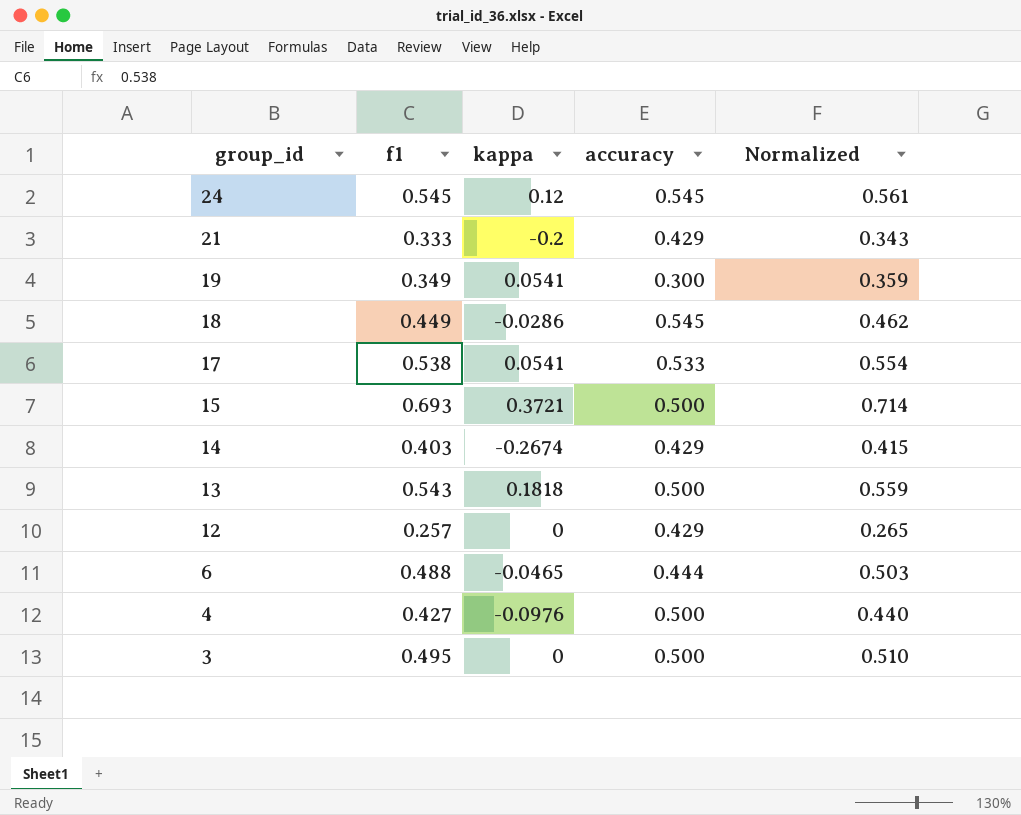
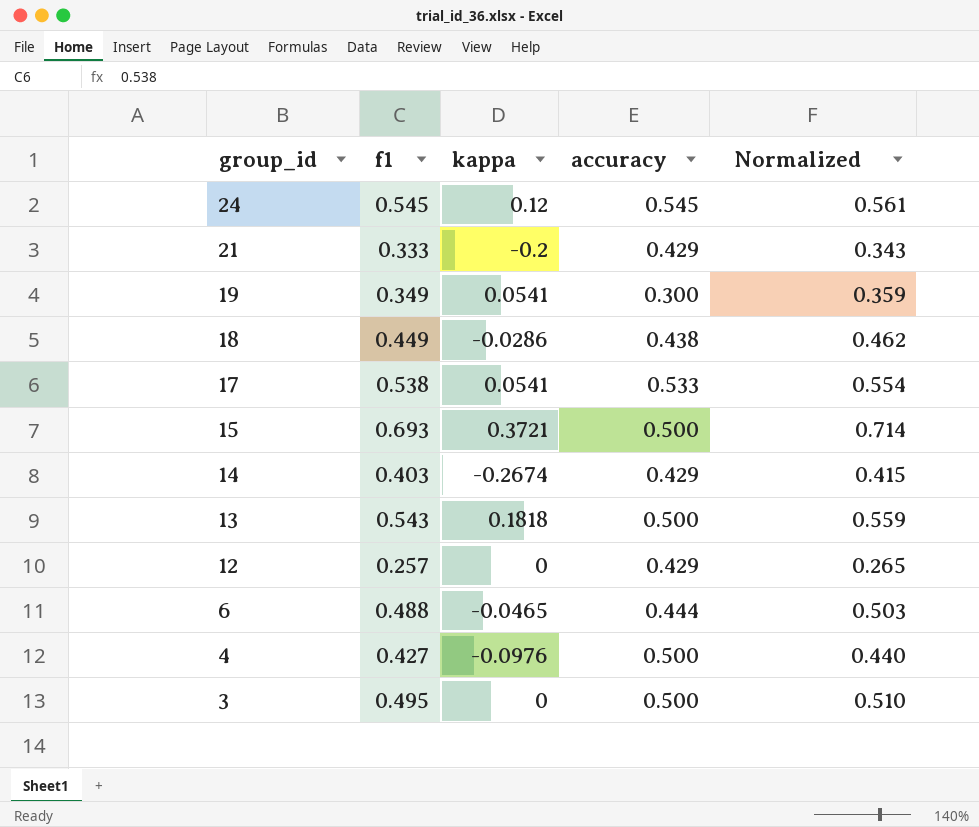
18 | accuracy: 0.545 -> 0.438

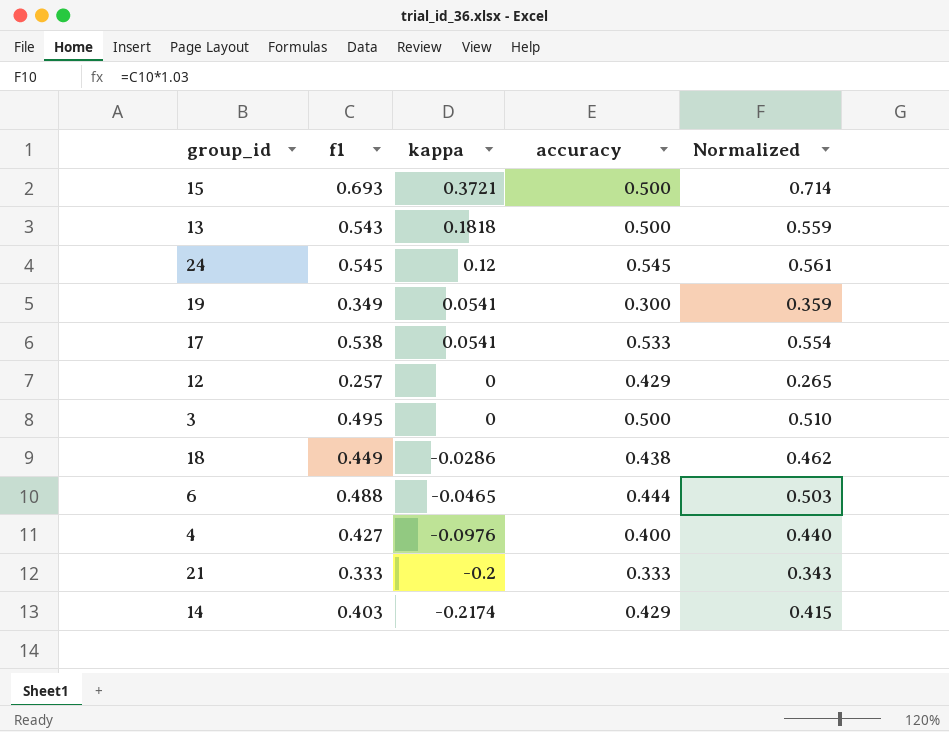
row order: group_id descending -> kappa descending
4 | accuracy: 0.500 -> 0.400
21 | accuracy: 0.429 -> 0.333
14 | kappa: -0.2674 -> -0.2174

